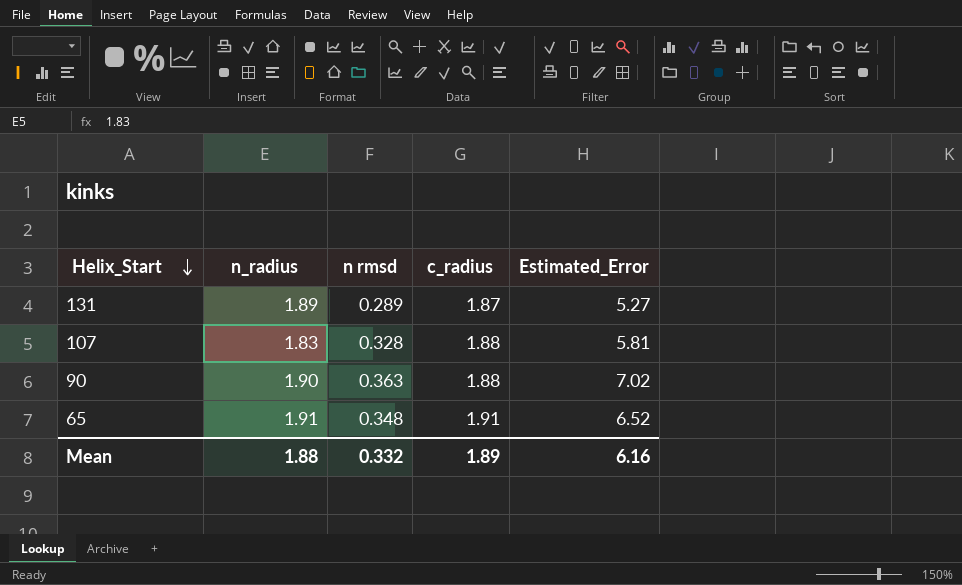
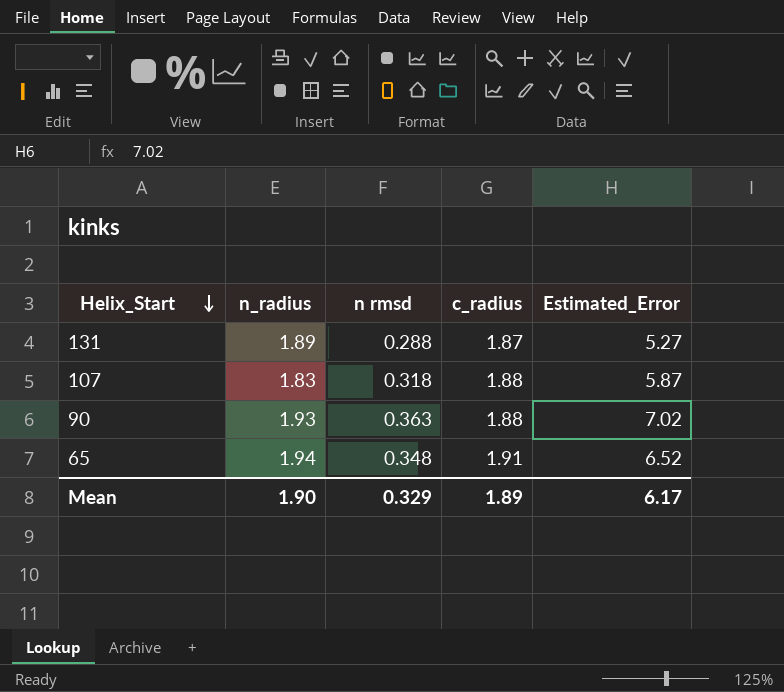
131 | n rmsd: 0.289 -> 0.288
107 | n rmsd: 0.328 -> 0.318
107 | Estimated_Error: 5.81 -> 5.87
90 | n_radius: 1.90 -> 1.93
65 | n_radius: 1.91 -> 1.94
Mean | n_radius: 1.88 -> 1.90
Mean | n rmsd: 0.332 -> 0.329
Mean | Estimated_Error: 6.16 -> 6.17

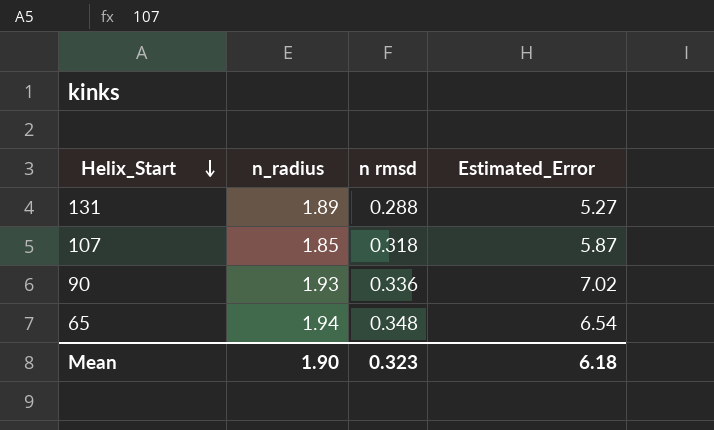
column c_radius | position: 4 -> none
107 | n_radius: 1.83 -> 1.85
90 | n rmsd: 0.363 -> 0.336
65 | Estimated_Error: 6.52 -> 6.54
Mean | n rmsd: 0.329 -> 0.323
Mean | Estimated_Error: 6.17 -> 6.18

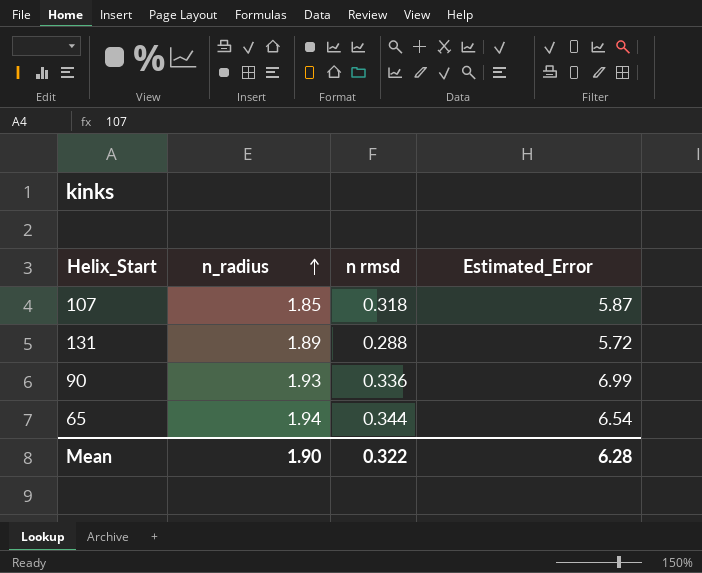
row order: Helix_Start descending -> n_radius ascending
131 | Estimated_Error: 5.27 -> 5.72
90 | Estimated_Error: 7.02 -> 6.99
65 | n rmsd: 0.348 -> 0.344
Mean | n rmsd: 0.323 -> 0.322
Mean | Estimated_Error: 6.18 -> 6.28

